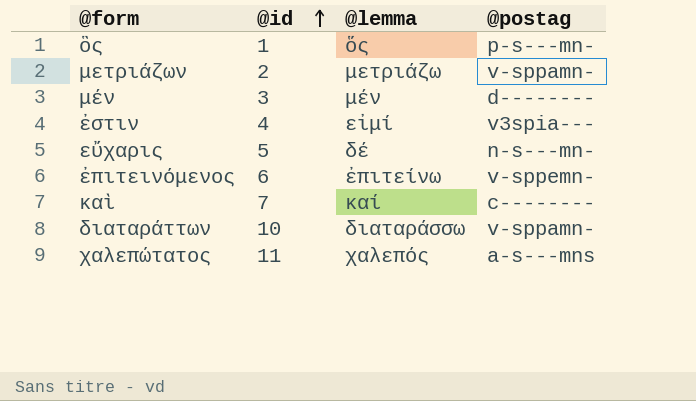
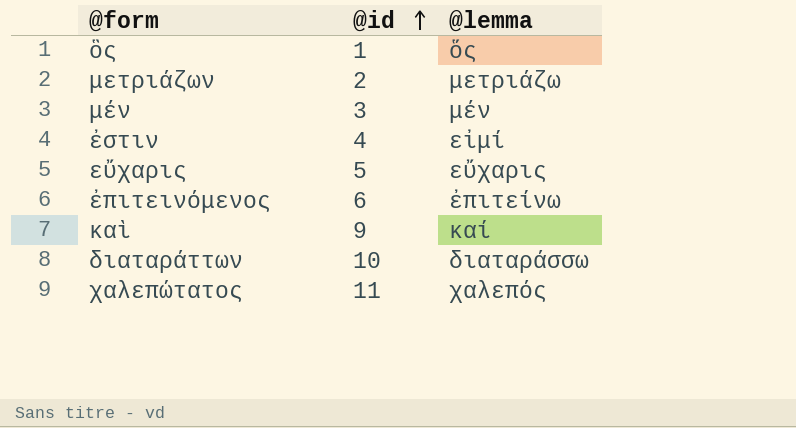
column @postag | position: 4 -> none
εὔχαρις | @lemma: δέ -> εὔχαρις
καὶ | @id: 7 -> 9

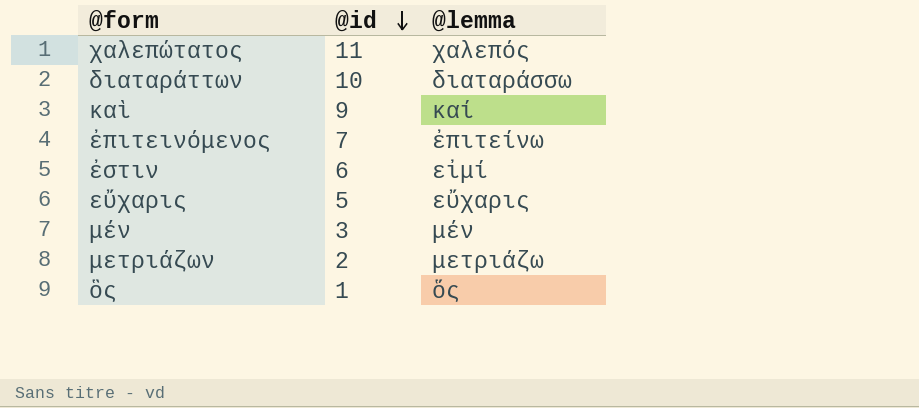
row order: @id ascending -> @id descending
ἐπιτεινόμενος | @id: 6 -> 7
ἐστιν | @id: 4 -> 6

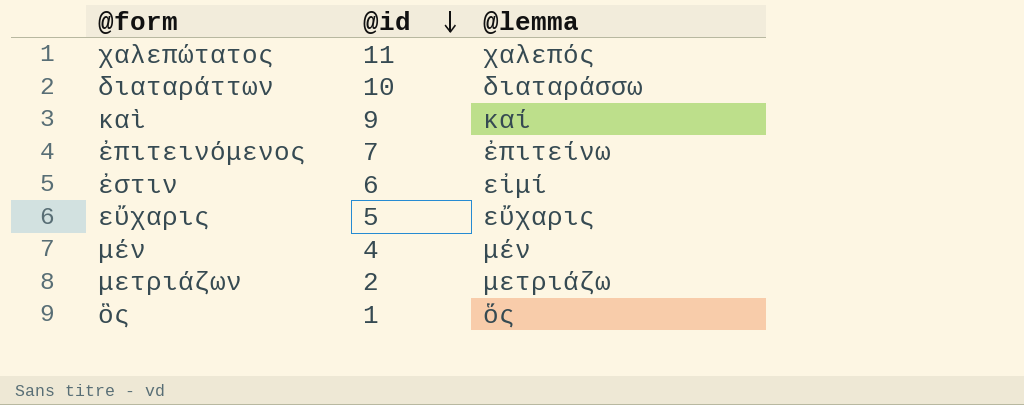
μέν | @id: 3 -> 4

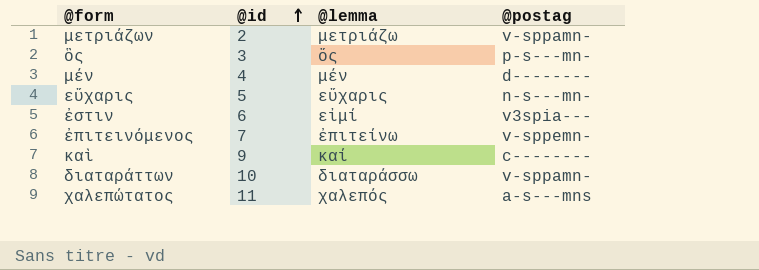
row order: @id descending -> @id ascending
column @postag | position: none -> 4
ὃς | @id: 1 -> 3

